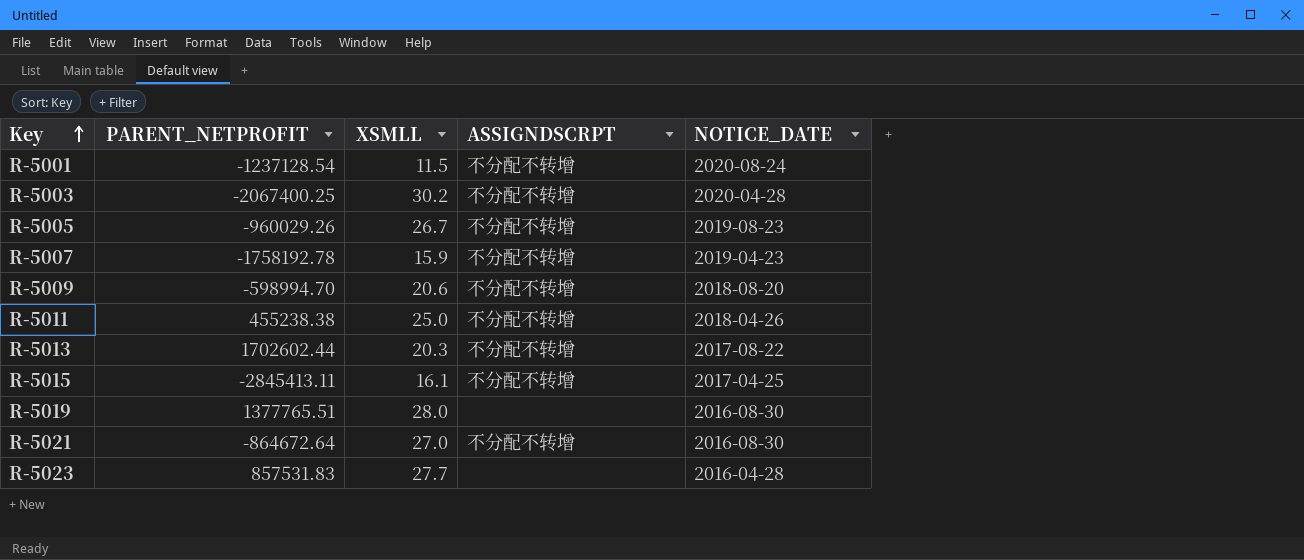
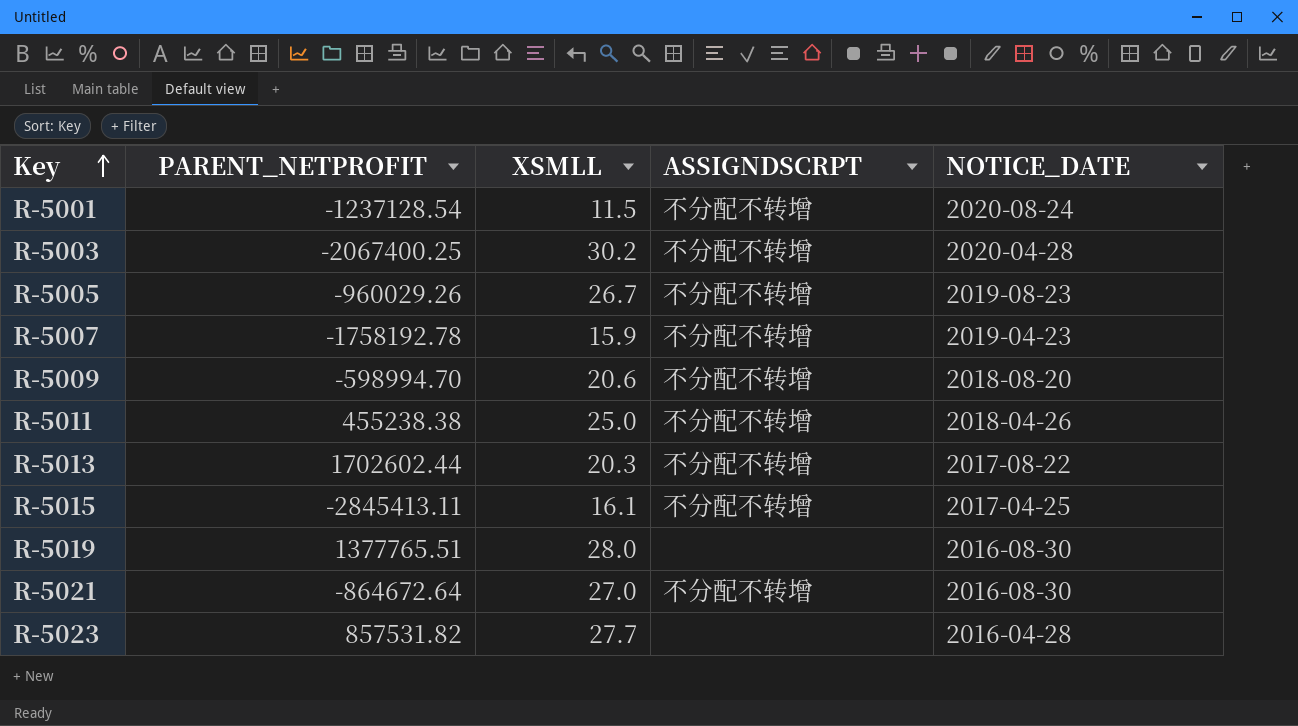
R-5023 | PARENT_NETPROFIT: 857531.83 -> 857531.82

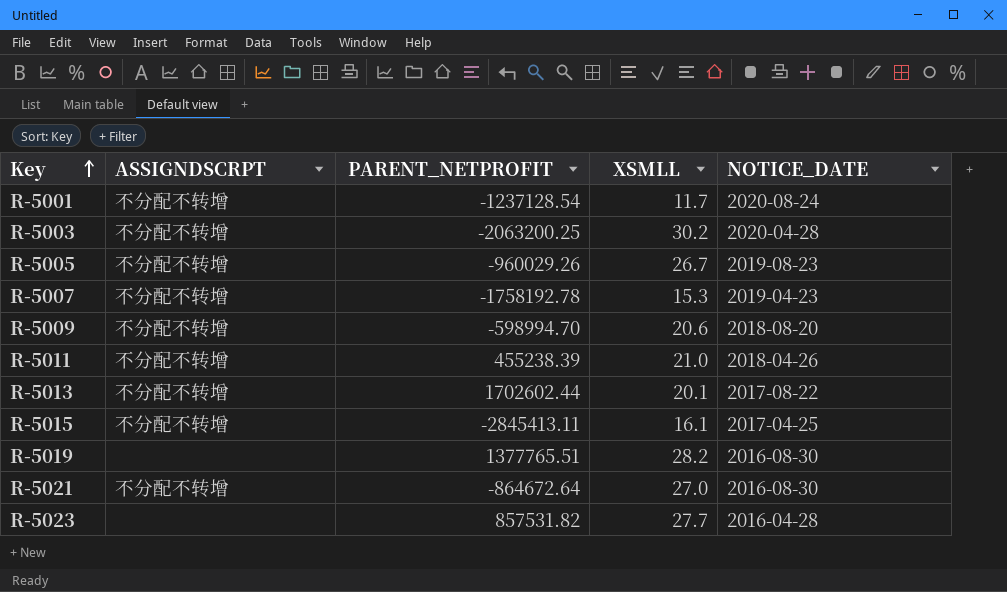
column ASSIGNDSCRPT | position: 4 -> 2
R-5001 | XSMLL: 11.5 -> 11.7
R-5003 | PARENT_NETPROFIT: -2067400.25 -> -2063200.25
R-5007 | XSMLL: 15.9 -> 15.3
R-5011 | PARENT_NETPROFIT: 455238.38 -> 455238.39
R-5011 | XSMLL: 25.0 -> 21.0
R-5013 | XSMLL: 20.3 -> 20.1
R-5019 | XSMLL: 28.0 -> 28.2

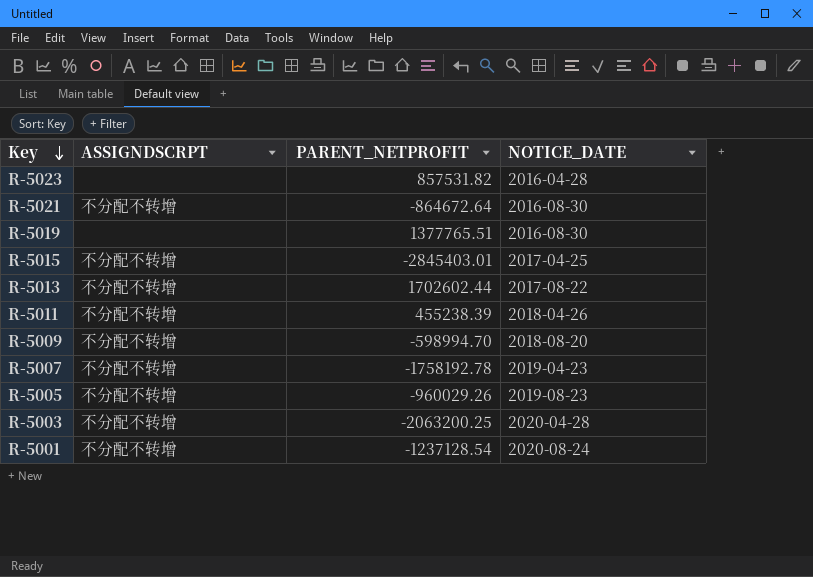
row order: Key ascending -> Key descending
column XSMLL | position: 4 -> none
R-5015 | PARENT_NETPROFIT: -2845413.11 -> -2845403.01

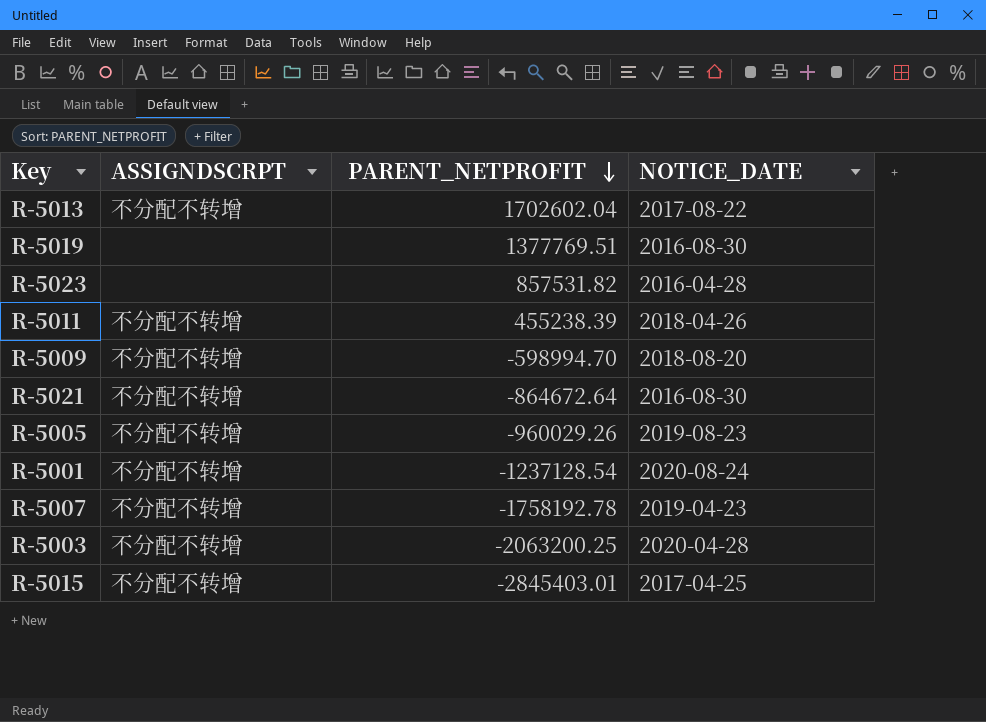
row order: Key descending -> PARENT_NETPROFIT descending
R-5013 | PARENT_NETPROFIT: 1702602.44 -> 1702602.04
R-5019 | PARENT_NETPROFIT: 1377765.51 -> 1377769.51

